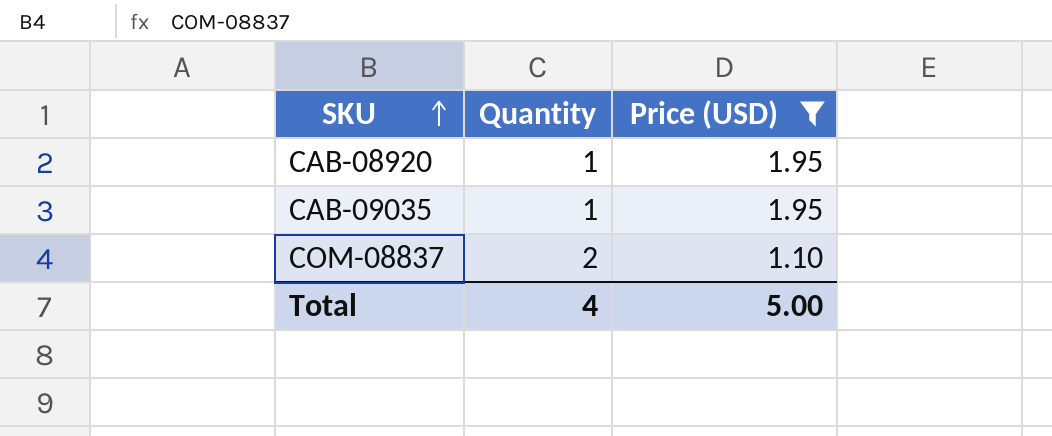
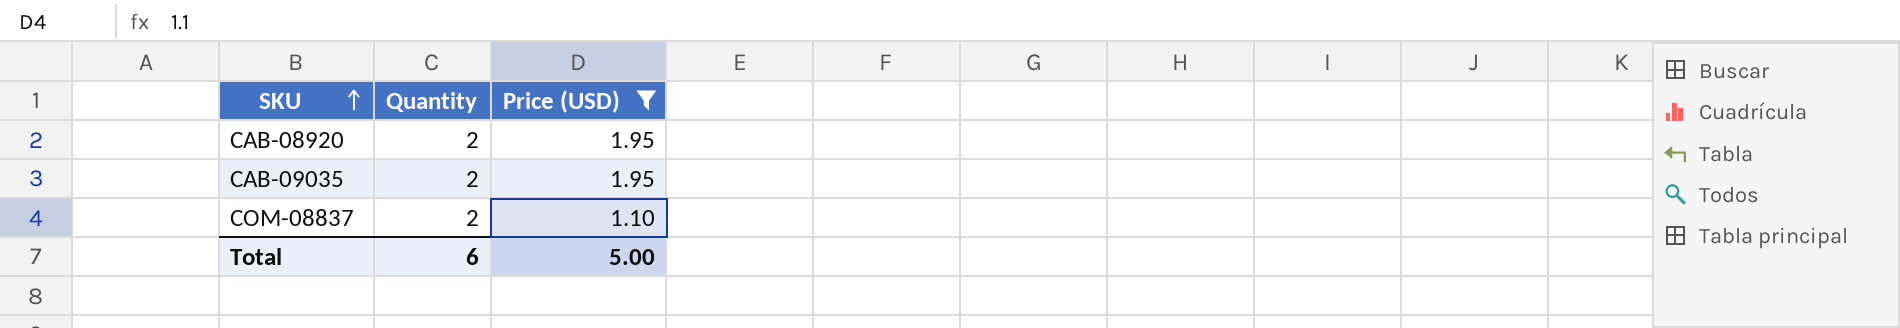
CAB-08920 | Quantity: 1 -> 2
CAB-09035 | Quantity: 1 -> 2
Total | Quantity: 4 -> 6

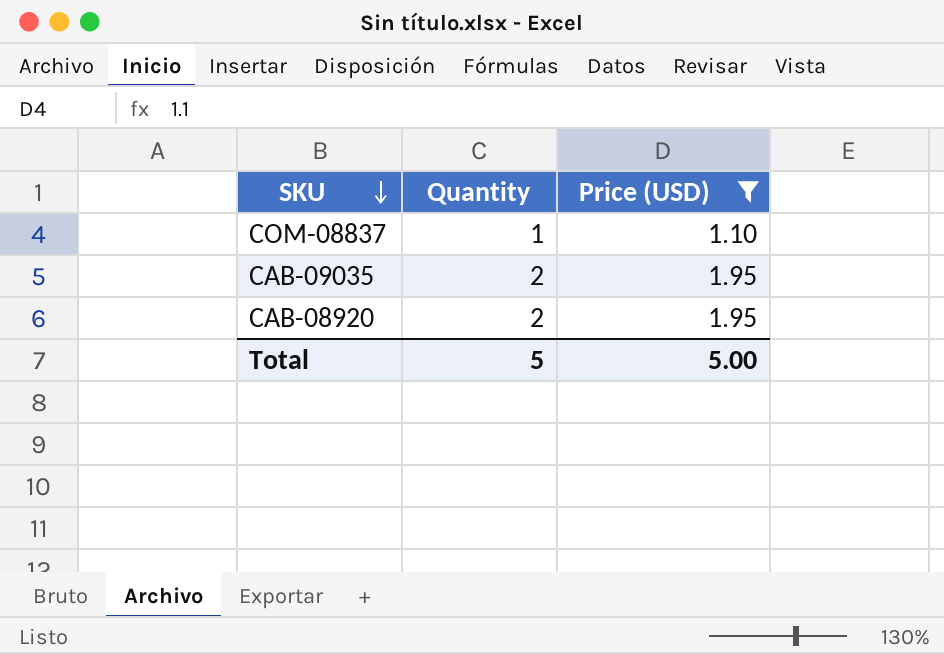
row order: SKU ascending -> SKU descending
COM-08837 | Quantity: 2 -> 1
Total | Quantity: 6 -> 5

